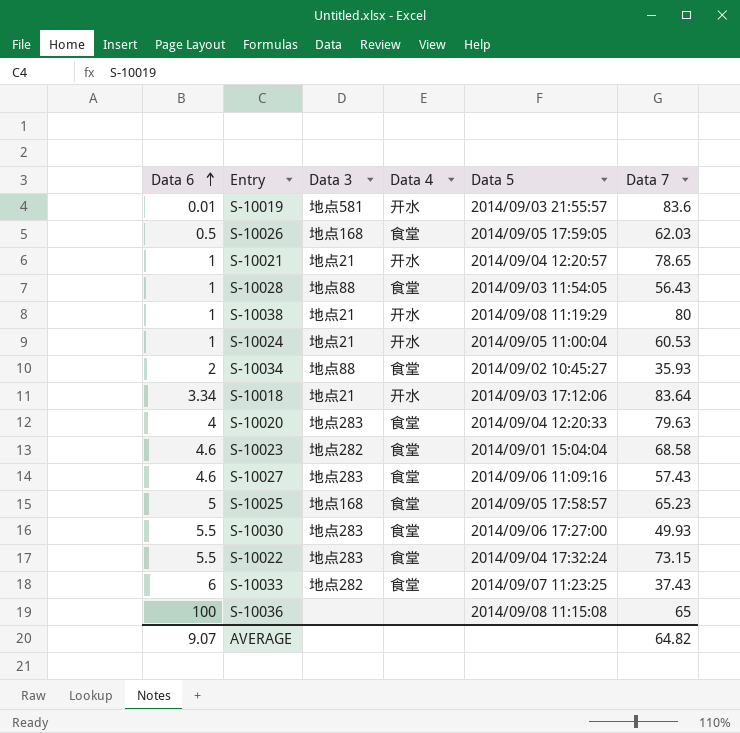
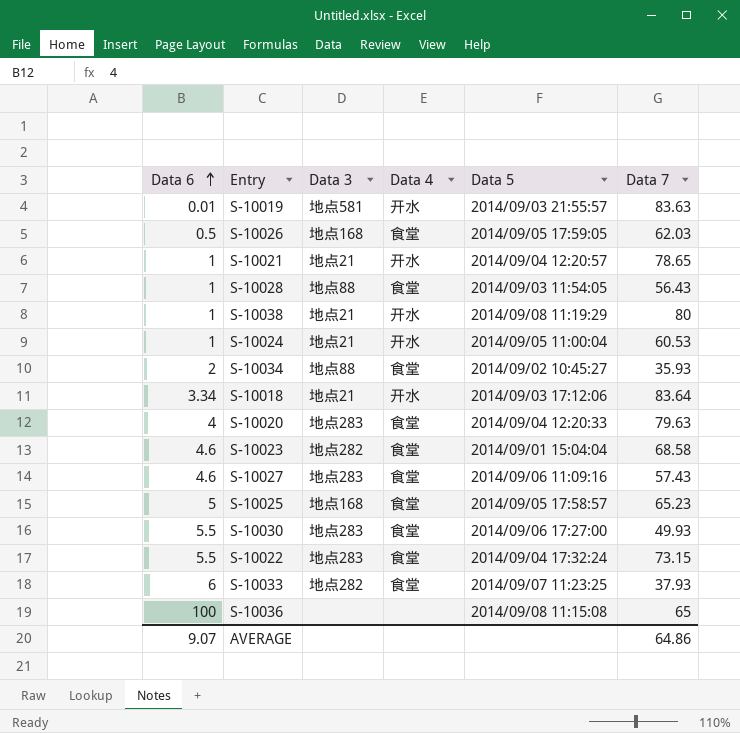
S-10019 | Data 7: 83.6 -> 83.63
S-10033 | Data 7: 37.43 -> 37.93
AVERAGE | Data 7: 64.82 -> 64.86

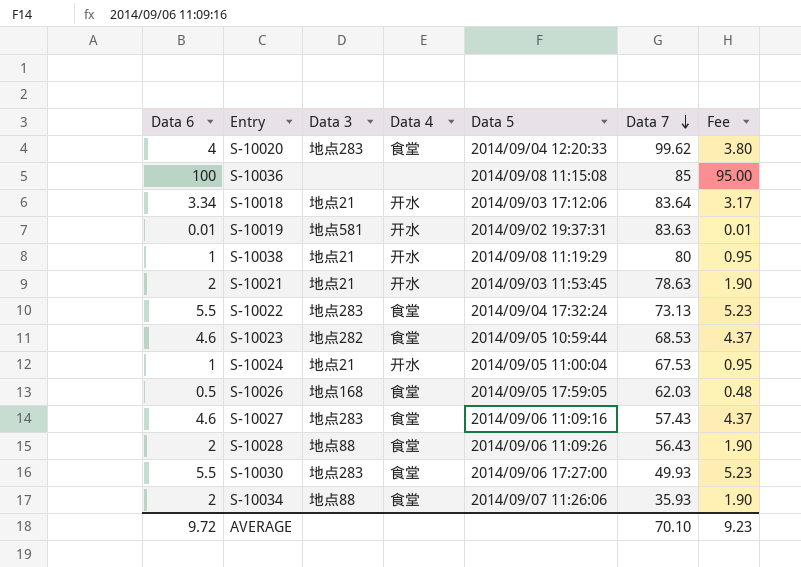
row order: Data 6 ascending -> Data 7 descending
column Fee | formula: none -> [Data 6] * 0.95
row S-10025: 5 | 地点168 | 食堂 | 2014/09/05 17:58:57 | 65.23 -> none
row S-10033: 6 | 地点282 | 食堂 | 2014/09/07 11:23:25 | 37.93 -> none
S-10020 | Data 7: 79.63 -> 99.62
S-10036 | Data 7: 65 -> 85
S-10019 | Data 5: 2014/09/03 21:55:57 -> 2014/09/02 19:37:31
S-10021 | Data 6: 1 -> 2
S-10021 | Data 5: 2014/09/04 12:20:57 -> 2014/09/03 11:53:45
S-10021 | Data 7: 78.65 -> 78.63
S-10022 | Data 7: 73.15 -> 73.13
S-10023 | Data 5: 2014/09/01 15:04:04 -> 2014/09/05 10:59:44
S-10023 | Data 7: 68.58 -> 68.53
S-10024 | Data 7: 60.53 -> 67.53
S-10028 | Data 6: 1 -> 2
S-10028 | Data 5: 2014/09/03 11:54:05 -> 2014/09/06 11:09:26
S-10034 | Data 5: 2014/09/02 10:45:27 -> 2014/09/07 11:26:06
AVERAGE | Data 6: 9.07 -> 9.72
AVERAGE | Data 7: 64.86 -> 70.10

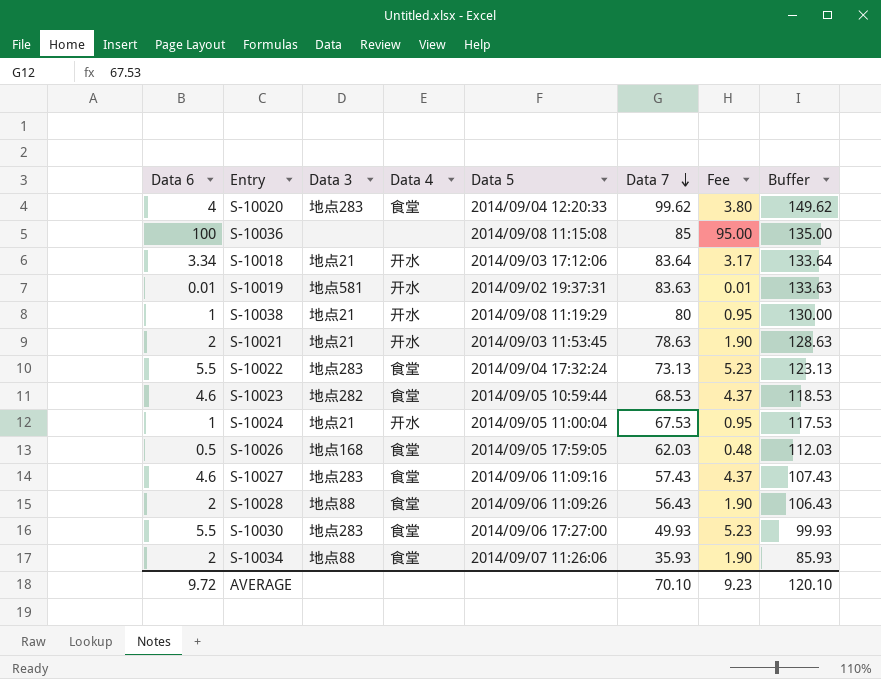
column Buffer | formula: none -> [Data 7] + 50

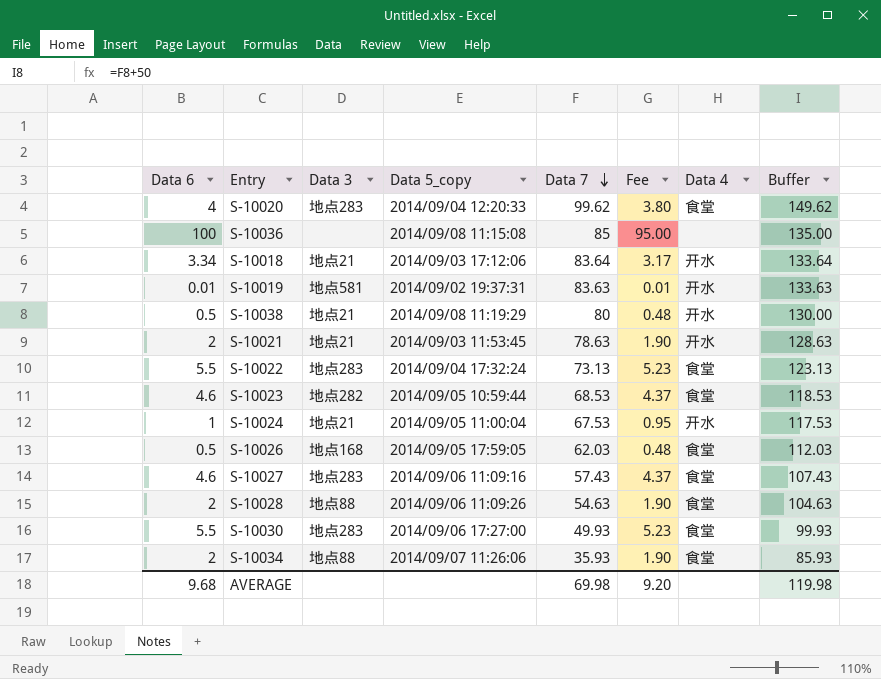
column name: Data 5 -> Data 5_copy
column Data 4 | position: 4 -> 7
S-10038 | Data 6: 1 -> 0.5
S-10038 | Fee: 0.95 -> 0.48
S-10028 | Data 7: 56.43 -> 54.63
S-10028 | Buffer: 106.43 -> 104.63
AVERAGE | Data 6: 9.72 -> 9.68
AVERAGE | Data 7: 70.10 -> 69.98
AVERAGE | Fee: 9.23 -> 9.20
AVERAGE | Buffer: 120.10 -> 119.98

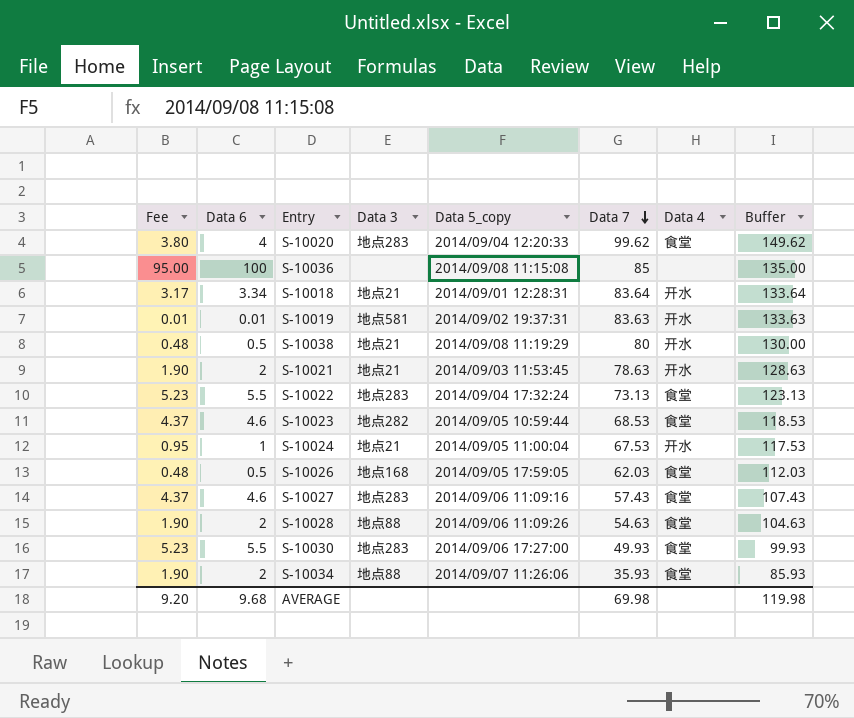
column Fee | position: 6 -> 1
S-10018 | Data 5_copy: 2014/09/03 17:12:06 -> 2014/09/01 12:28:31

